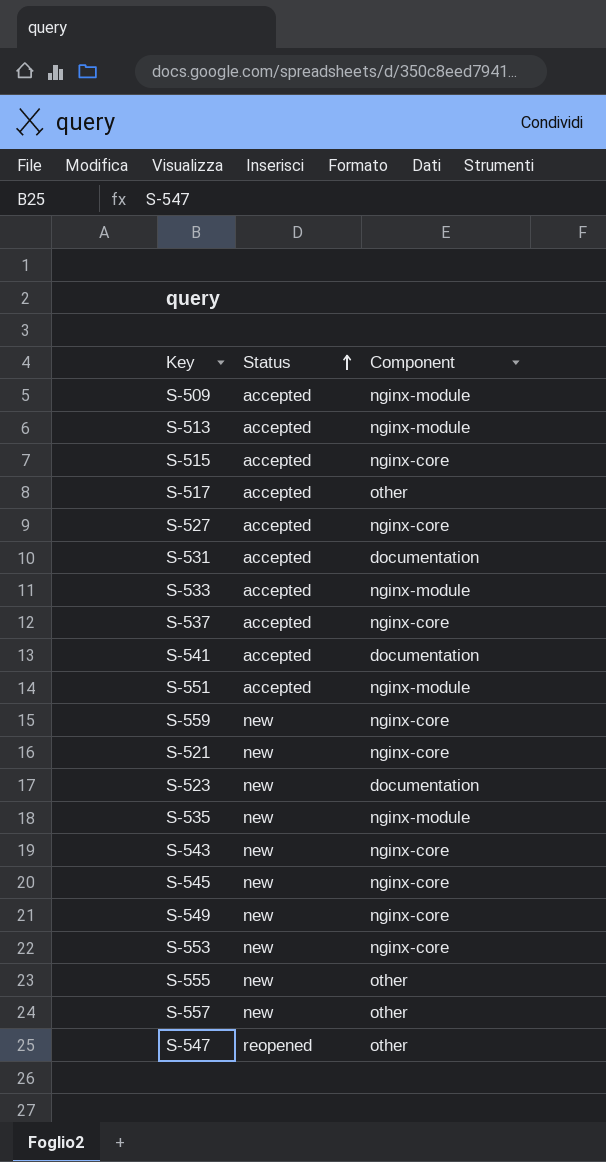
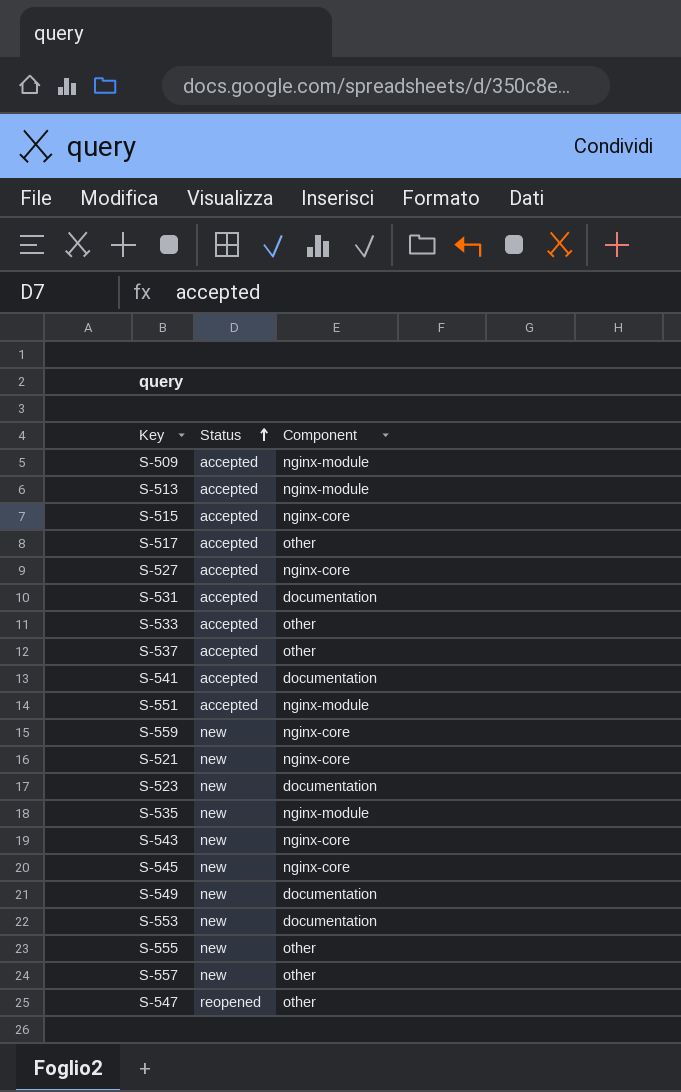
S-533 | Component: nginx-module -> other
S-537 | Component: nginx-core -> other
S-549 | Component: nginx-core -> documentation
S-553 | Component: nginx-core -> documentation

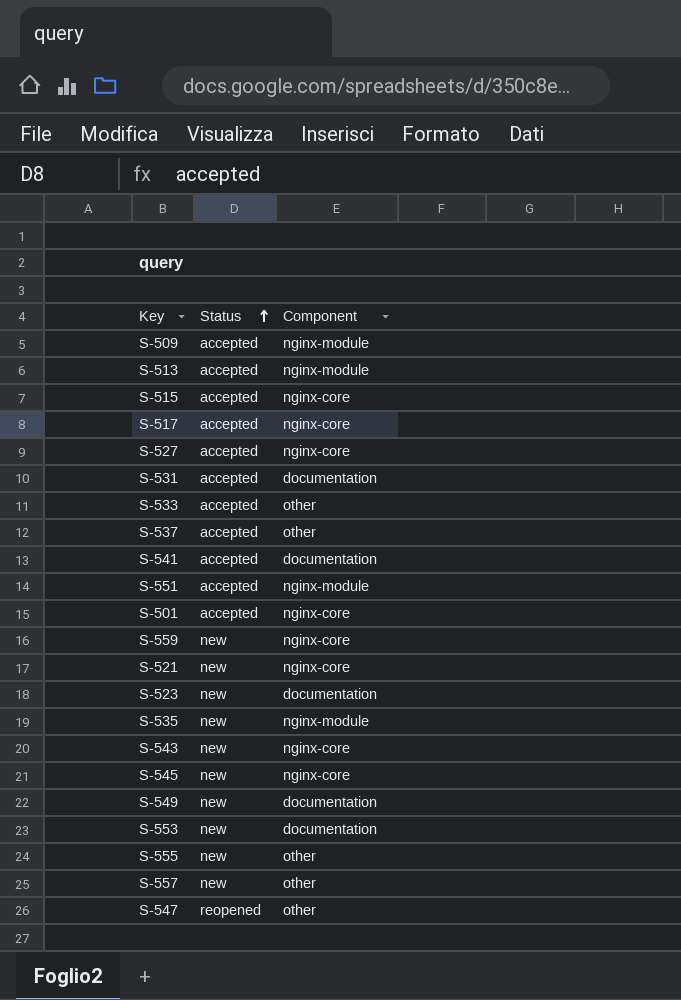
S-517 | Component: other -> nginx-core
row S-501: none -> accepted | nginx-core

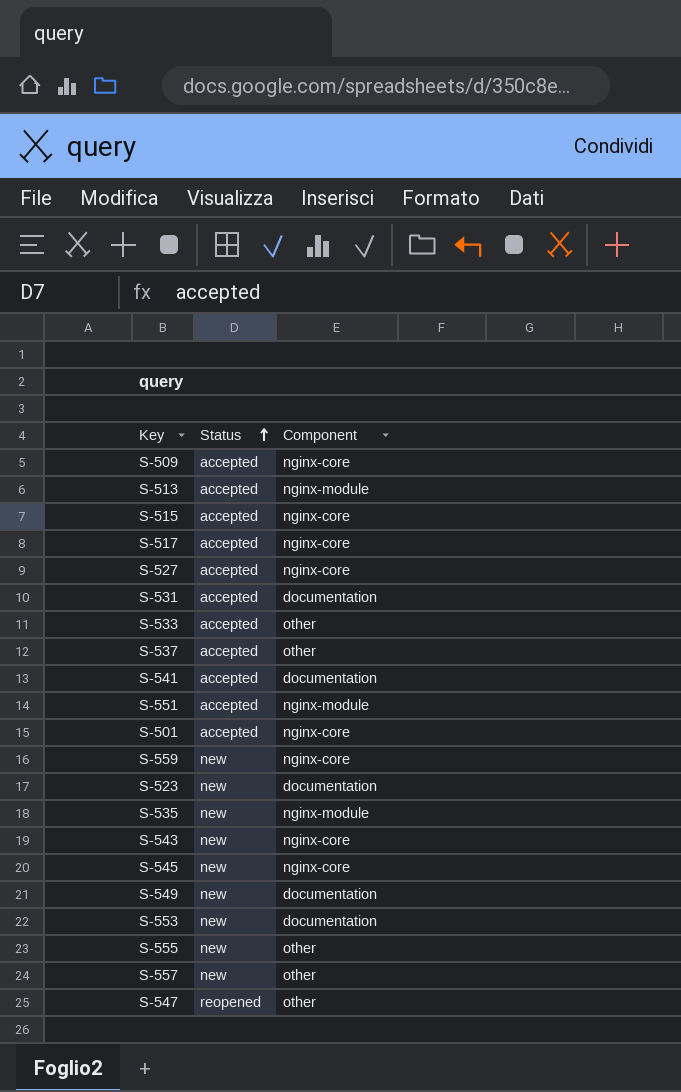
row S-521: new | nginx-core -> none
S-509 | Component: nginx-module -> nginx-core

